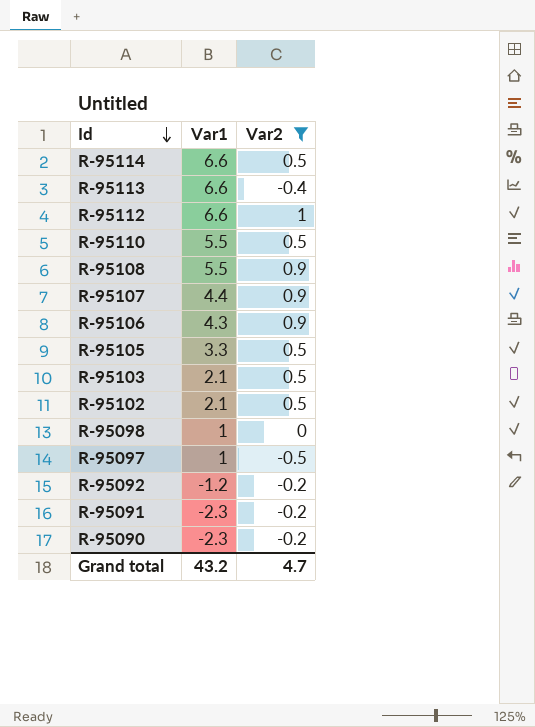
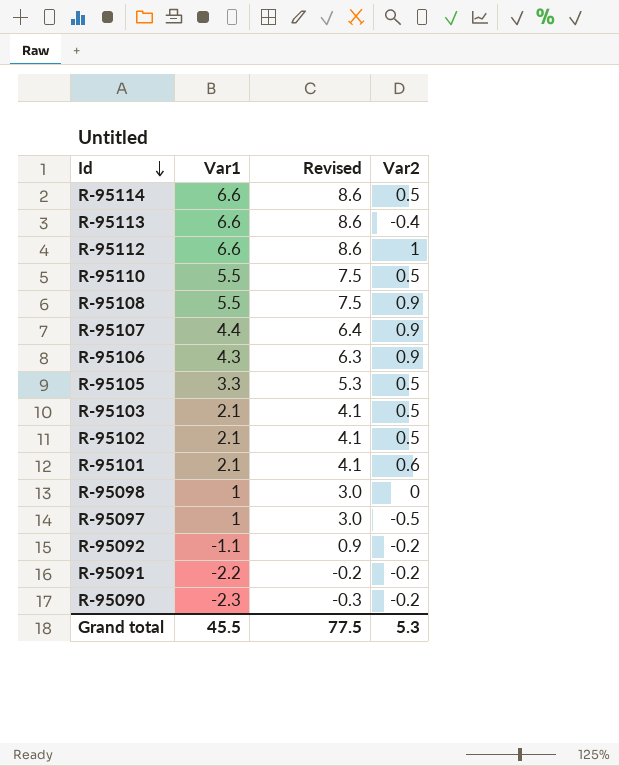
filter: Var2 != 0.6 -> none
column Revised | formula: none -> [Var1] + 2
R-95092 | Var1: -1.2 -> -1.1
R-95091 | Var1: -2.3 -> -2.2
Grand total | Var1: 43.2 -> 45.5
Grand total | Var2: 4.7 -> 5.3

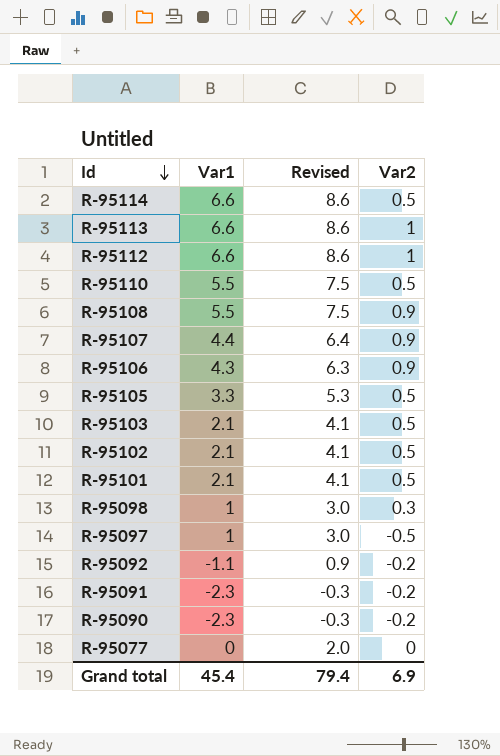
R-95113 | Var2: -0.4 -> 1
R-95101 | Var2: 0.6 -> 0.5
R-95098 | Var2: 0 -> 0.3
R-95091 | Var1: -2.2 -> -2.3
R-95091 | Revised: -0.2 -> -0.3
row R-95077: none -> 0 | 2.0 | 0
Grand total | Var1: 45.5 -> 45.4
Grand total | Revised: 77.5 -> 79.4
Grand total | Var2: 5.3 -> 6.9

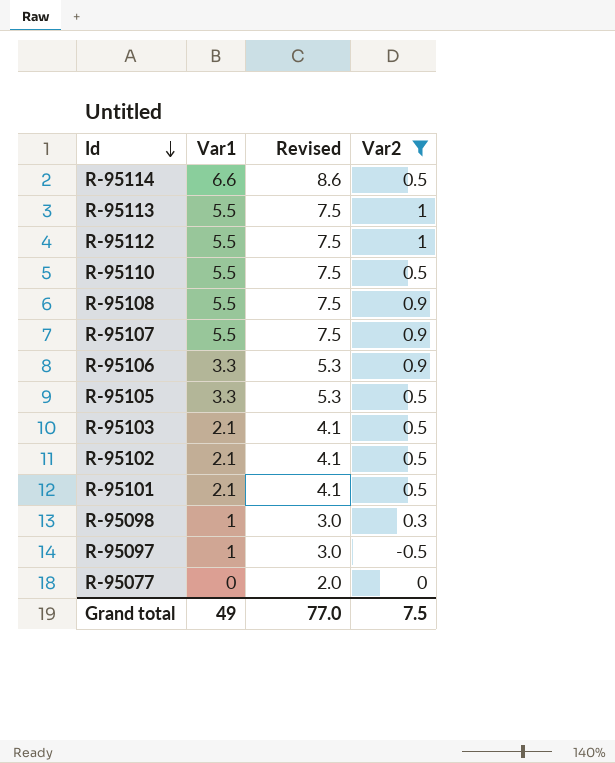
filter: none -> Var2 != -0.2
R-95113 | Var1: 6.6 -> 5.5
R-95113 | Revised: 8.6 -> 7.5
R-95112 | Var1: 6.6 -> 5.5
R-95112 | Revised: 8.6 -> 7.5
R-95107 | Var1: 4.4 -> 5.5
R-95107 | Revised: 6.4 -> 7.5
R-95106 | Var1: 4.3 -> 3.3
R-95106 | Revised: 6.3 -> 5.3
Grand total | Var1: 45.4 -> 49
Grand total | Revised: 79.4 -> 77.0
Grand total | Var2: 6.9 -> 7.5

